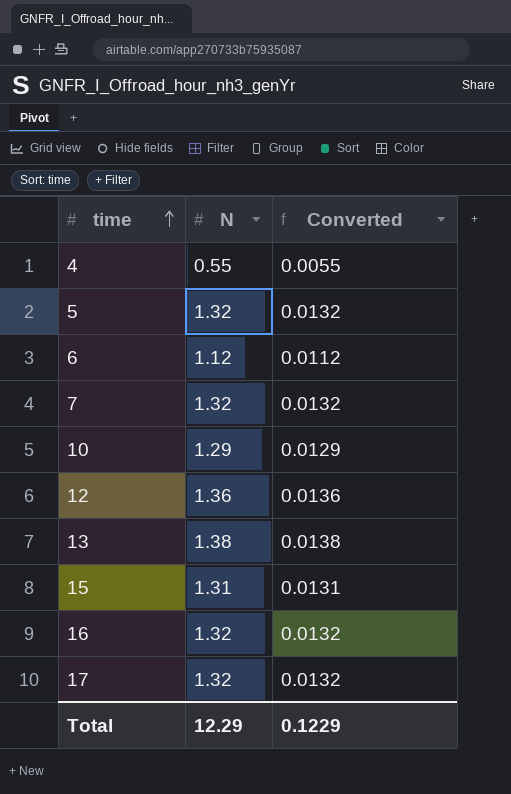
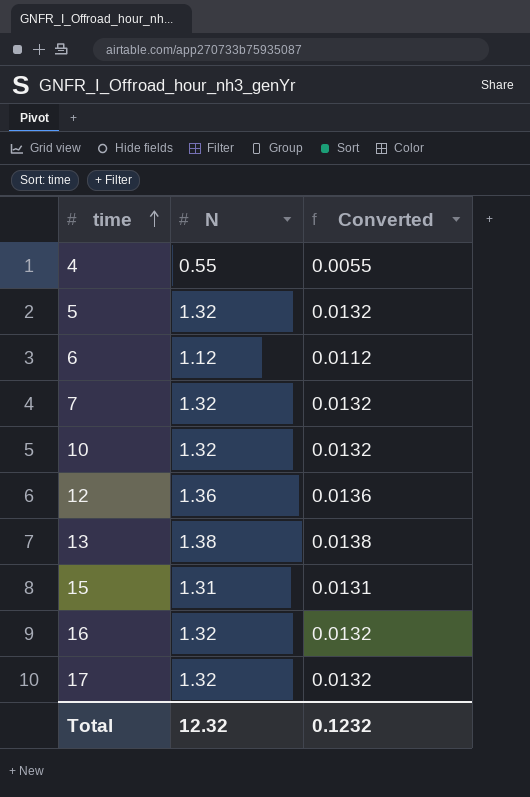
10 | N: 1.29 -> 1.32
10 | Converted: 0.0129 -> 0.0132
Total | N: 12.29 -> 12.32
Total | Converted: 0.1229 -> 0.1232

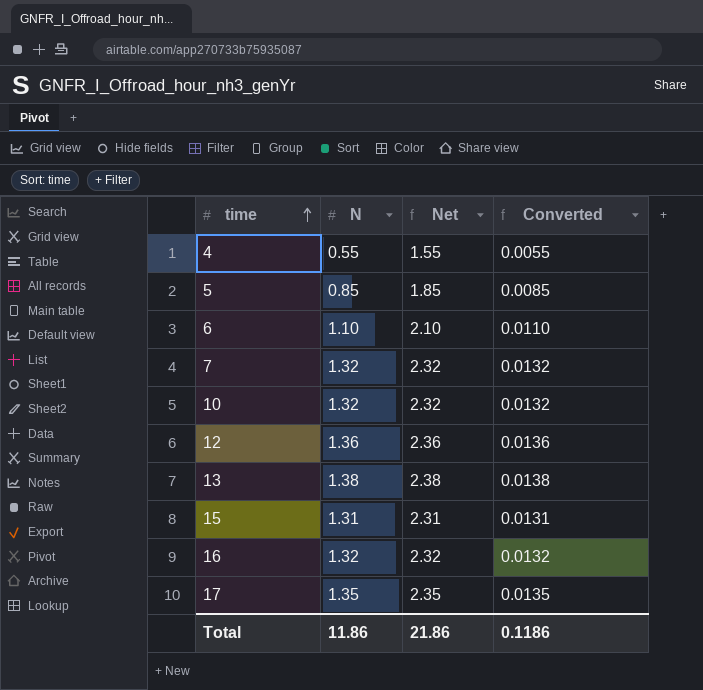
column Net | formula: none -> [N] + 1
5 | N: 1.32 -> 0.85
5 | Converted: 0.0132 -> 0.0085
6 | N: 1.12 -> 1.10
6 | Converted: 0.0112 -> 0.0110
17 | N: 1.32 -> 1.35
17 | Converted: 0.0132 -> 0.0135
Total | N: 12.32 -> 11.86
Total | Converted: 0.1232 -> 0.1186

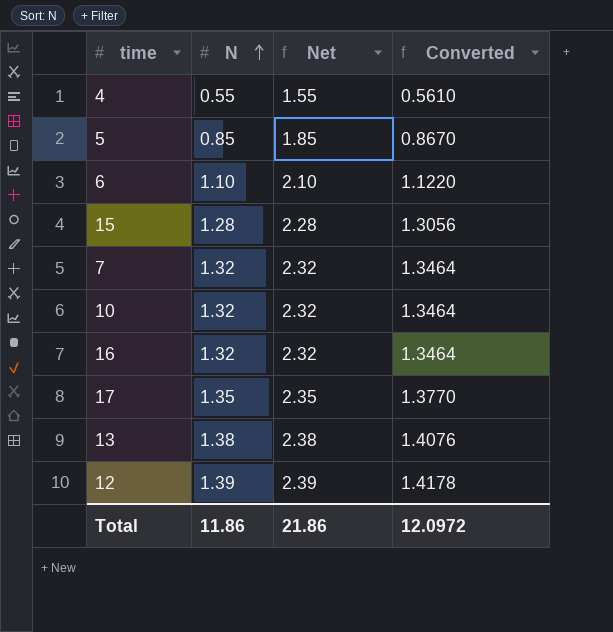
row order: time ascending -> N ascending
column Converted | formula: [N] * 0.01 -> [N] * 1.02
15 | N: 1.31 -> 1.28
15 | Net: 2.31 -> 2.28
12 | N: 1.36 -> 1.39
12 | Net: 2.36 -> 2.39
Total | Converted: 0.1186 -> 12.0972

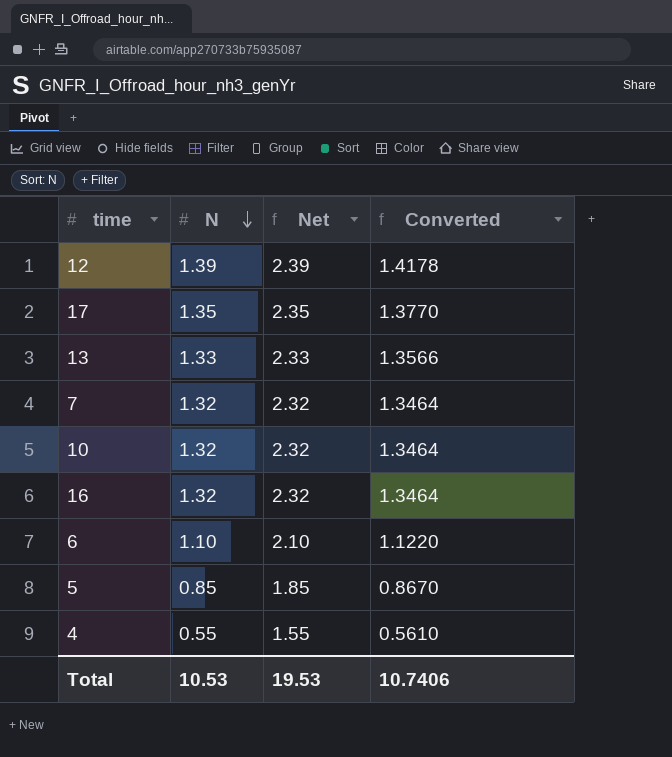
row order: N ascending -> N descending
row 15: 1.28 | 2.28 | 1.3056 -> none
13 | N: 1.38 -> 1.33
13 | Net: 2.38 -> 2.33
13 | Converted: 1.4076 -> 1.3566
Total | N: 11.86 -> 10.53
Total | Net: 21.86 -> 19.53
Total | Converted: 12.0972 -> 10.7406

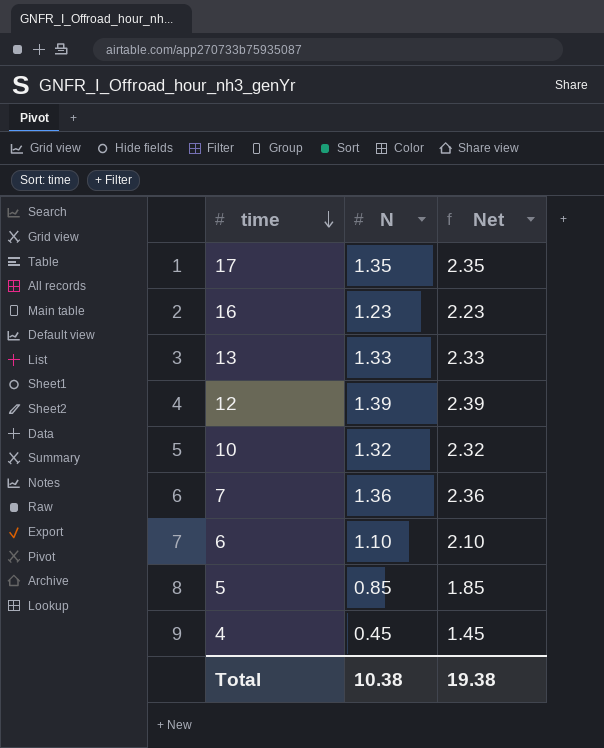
row order: N descending -> time descending
column Converted | formula: [N] * 1.02 -> none
16 | N: 1.32 -> 1.23
16 | Net: 2.32 -> 2.23
7 | N: 1.32 -> 1.36
7 | Net: 2.32 -> 2.36
4 | N: 0.55 -> 0.45
4 | Net: 1.55 -> 1.45
Total | N: 10.53 -> 10.38
Total | Net: 19.53 -> 19.38

